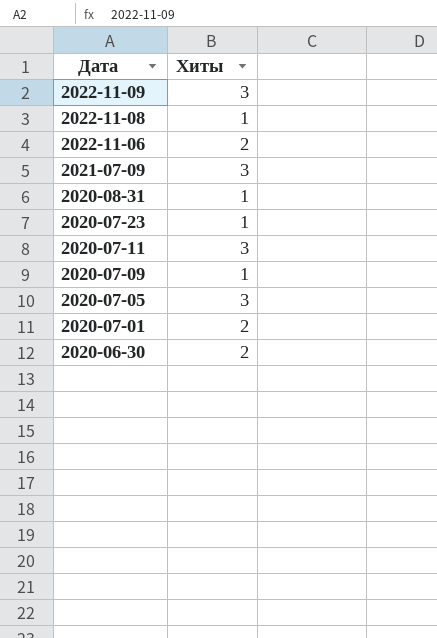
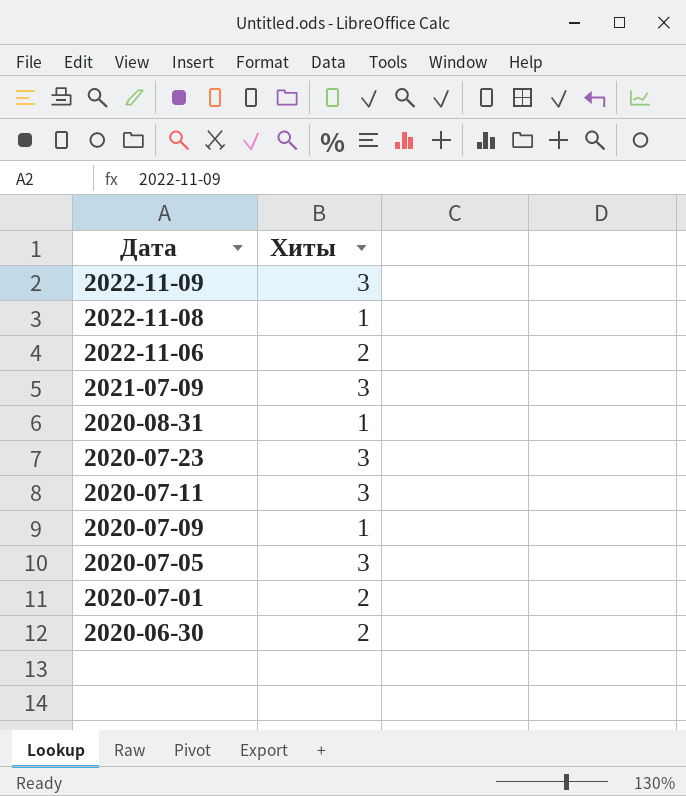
2020-07-23 | Хиты: 1 -> 3

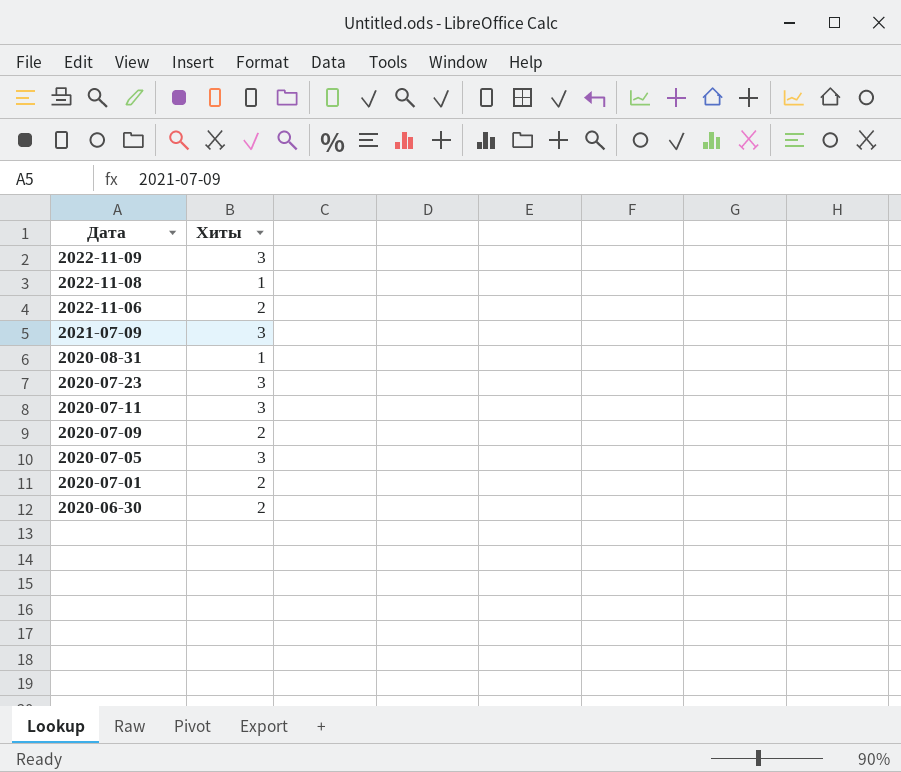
2020-07-09 | Хиты: 1 -> 2

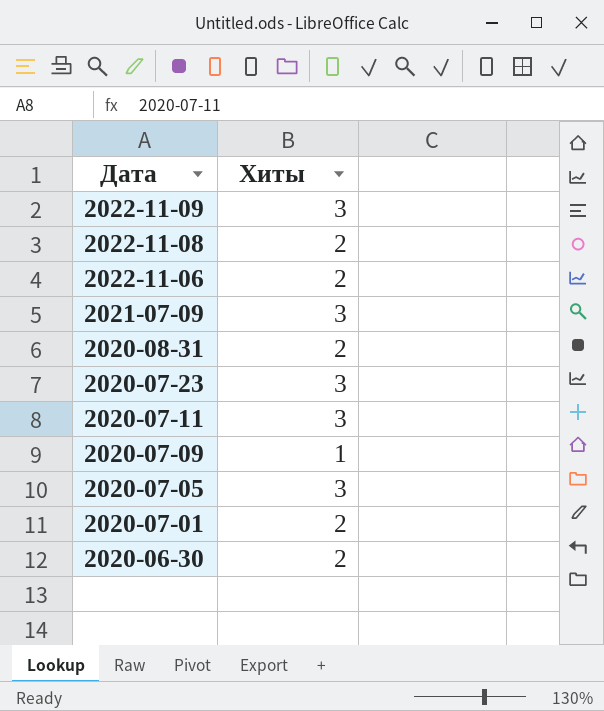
2022-11-08 | Хиты: 1 -> 2
2020-08-31 | Хиты: 1 -> 2
2020-07-09 | Хиты: 2 -> 1

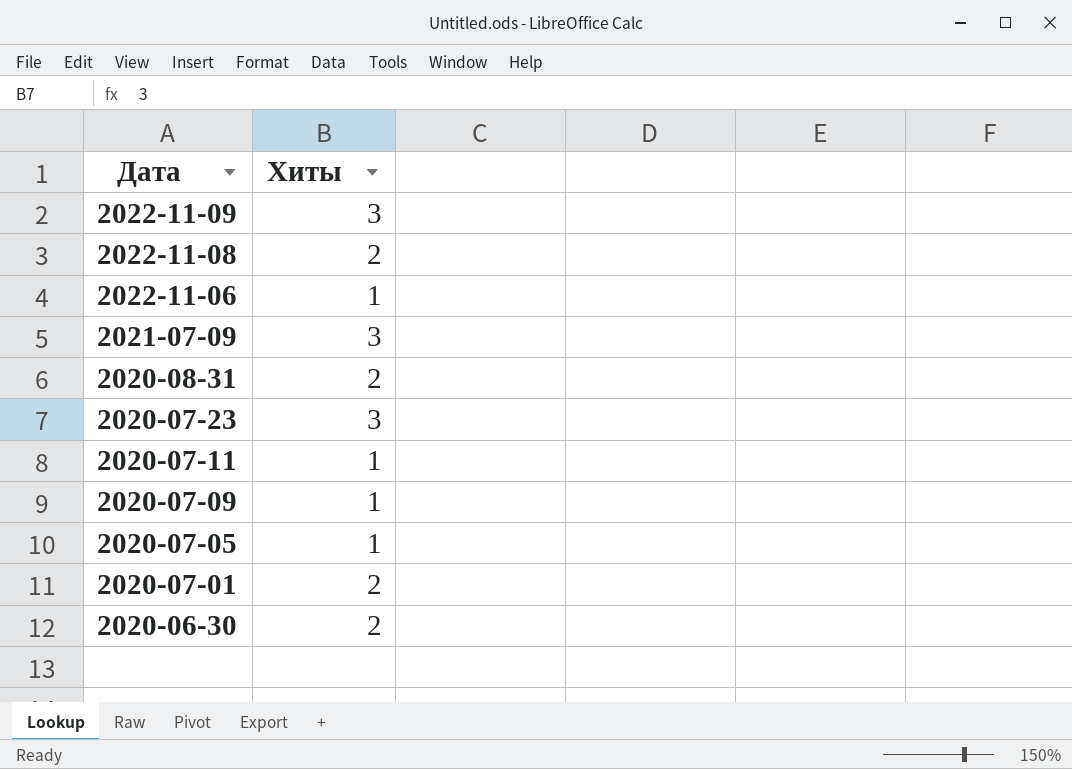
2022-11-06 | Хиты: 2 -> 1
2020-07-11 | Хиты: 3 -> 1
2020-07-05 | Хиты: 3 -> 1

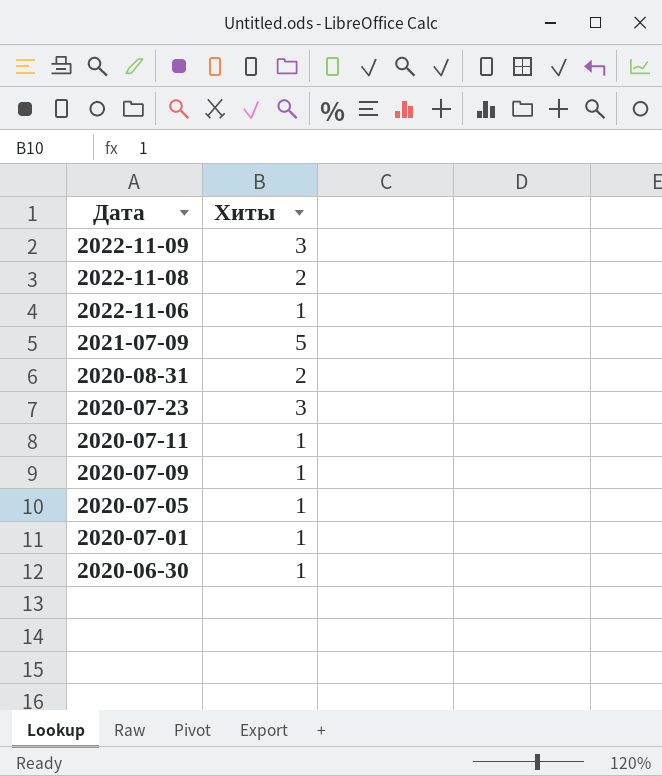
2021-07-09 | Хиты: 3 -> 5
2020-07-01 | Хиты: 2 -> 1
2020-06-30 | Хиты: 2 -> 1

